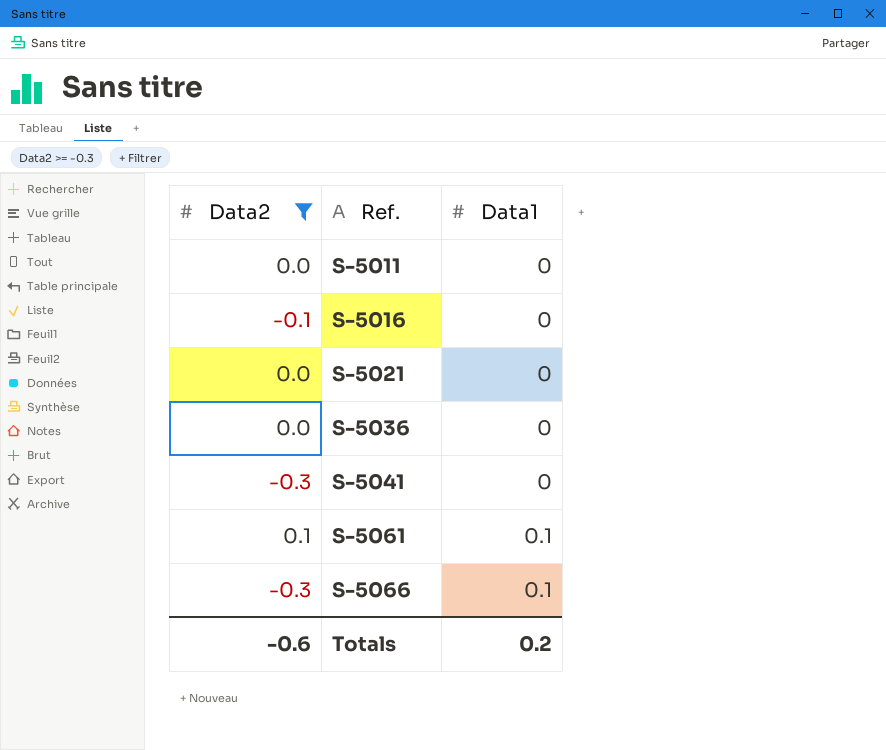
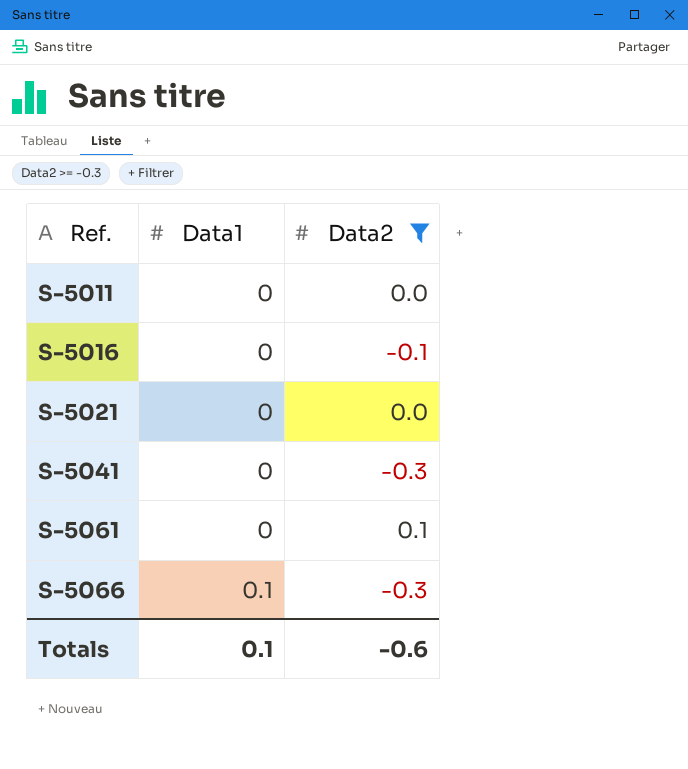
column Data2 | position: 1 -> 3
row S-5036: 0.0 | 0 -> none
S-5061 | Data1: 0.1 -> 0
Totals | Data1: 0.2 -> 0.1

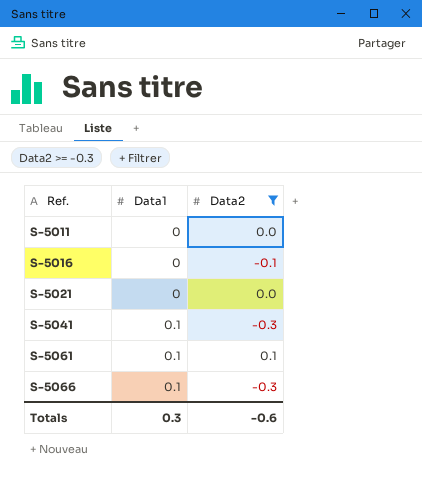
S-5041 | Data1: 0 -> 0.1
S-5061 | Data1: 0 -> 0.1
Totals | Data1: 0.1 -> 0.3

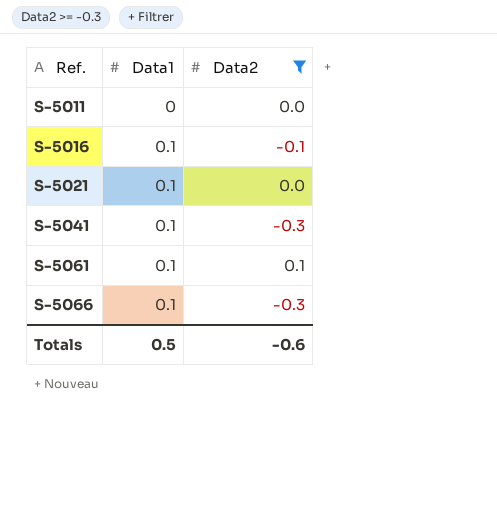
S-5016 | Data1: 0 -> 0.1
S-5021 | Data1: 0 -> 0.1
Totals | Data1: 0.3 -> 0.5

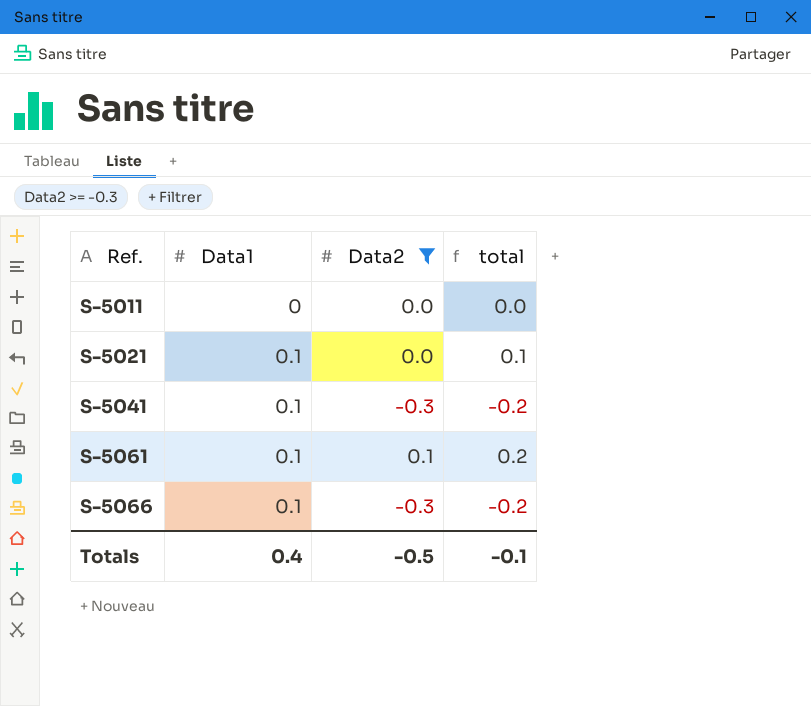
column total | formula: none -> [Data1] + [Data2]
row S-5016: 0.1 | -0.1 -> none
Totals | Data1: 0.5 -> 0.4
Totals | Data2: -0.6 -> -0.5

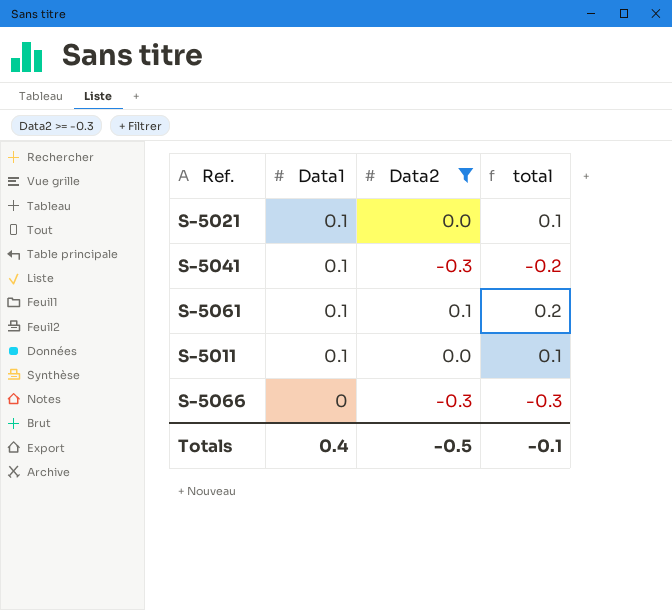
row order: Ref. ascending -> Data1 descending
S-5011 | Data1: 0 -> 0.1
S-5011 | total: 0.0 -> 0.1
S-5066 | Data1: 0.1 -> 0
S-5066 | total: -0.2 -> -0.3

